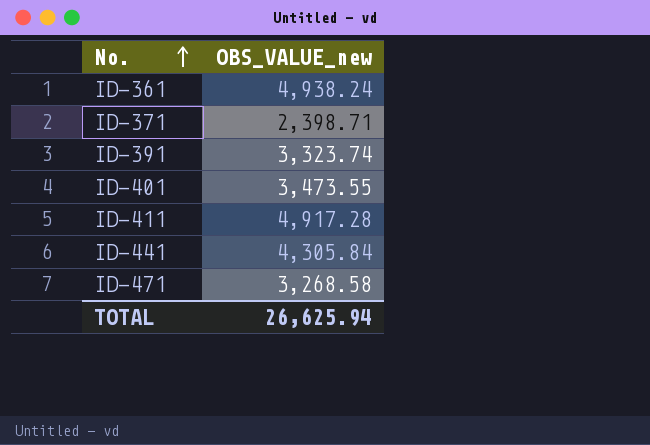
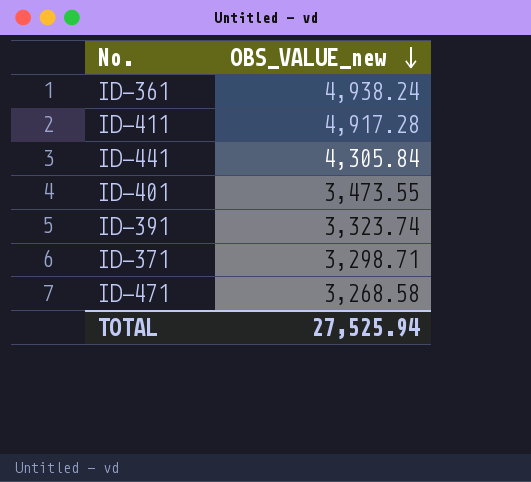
row order: No. ascending -> OBS_VALUE_new descending
ID-371 | OBS_VALUE_new: 2,398.71 -> 3,298.71
TOTAL | OBS_VALUE_new: 26,625.94 -> 27,525.94

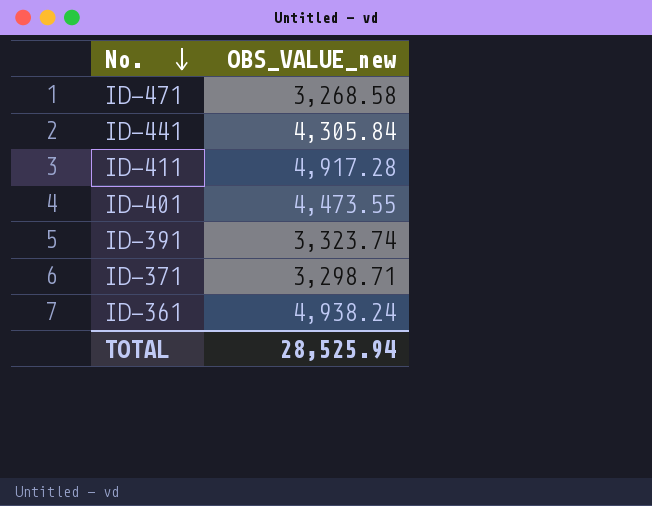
row order: OBS_VALUE_new descending -> No. descending
ID-401 | OBS_VALUE_new: 3,473.55 -> 4,473.55
TOTAL | OBS_VALUE_new: 27,525.94 -> 28,525.94

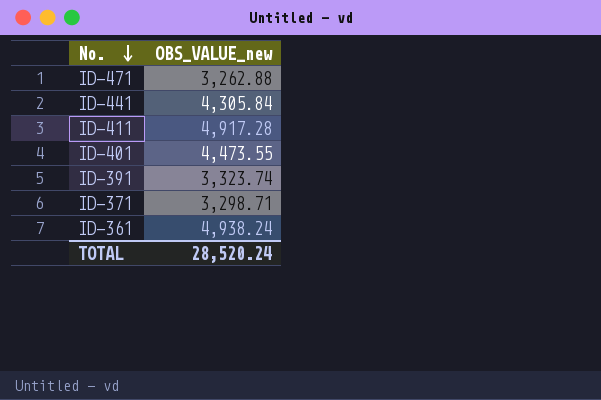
ID-471 | OBS_VALUE_new: 3,268.58 -> 3,262.88
TOTAL | OBS_VALUE_new: 28,525.94 -> 28,520.24

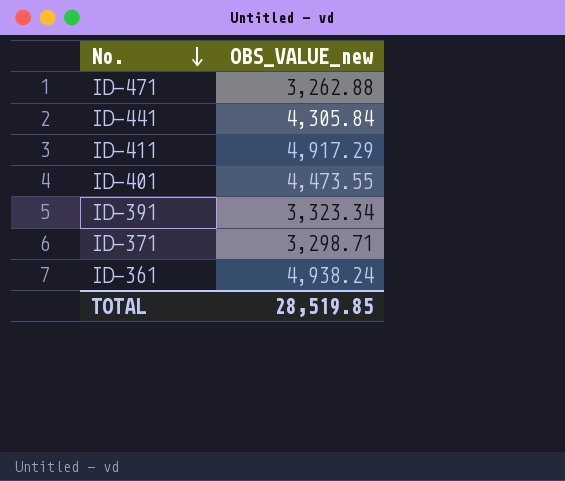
ID-411 | OBS_VALUE_new: 4,917.28 -> 4,917.29
ID-391 | OBS_VALUE_new: 3,323.74 -> 3,323.34
TOTAL | OBS_VALUE_new: 28,520.24 -> 28,519.85

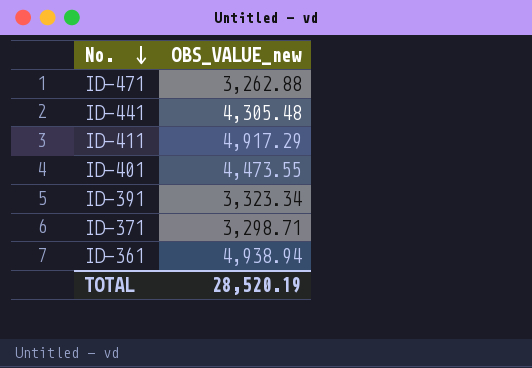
ID-441 | OBS_VALUE_new: 4,305.84 -> 4,305.48
ID-361 | OBS_VALUE_new: 4,938.24 -> 4,938.94
TOTAL | OBS_VALUE_new: 28,519.85 -> 28,520.19

